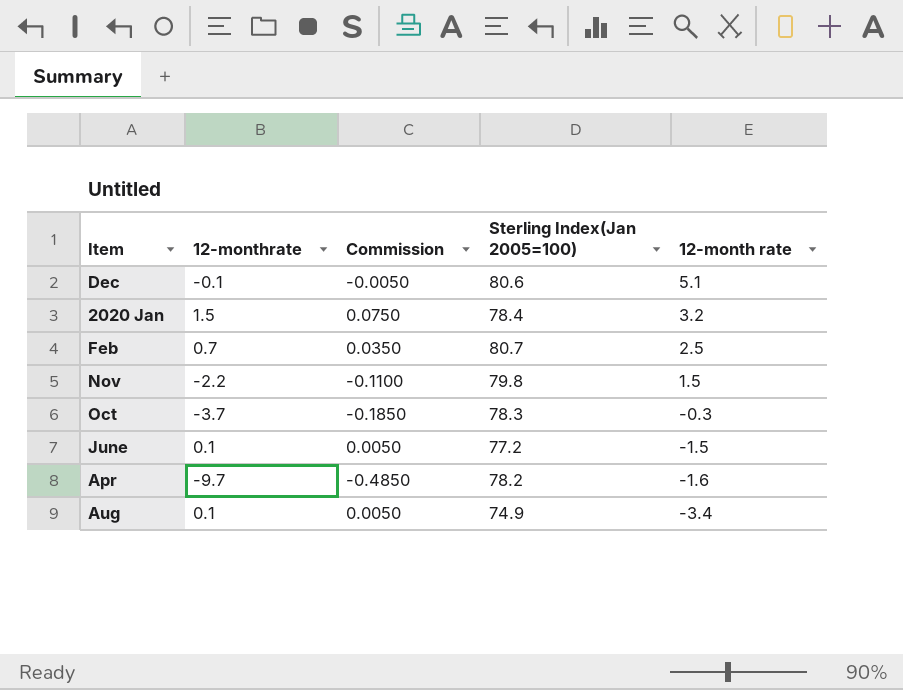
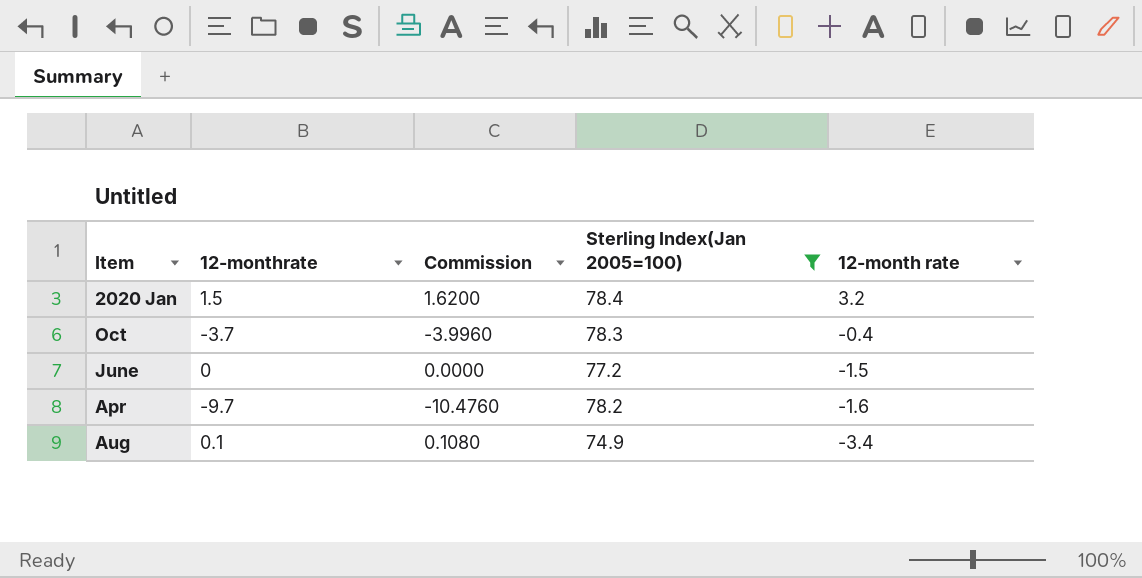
filter: none -> Sterling Index(Jan 2005=100) <= 78.4
column Commission | formula: [12-monthrate] * 0.05 -> [12-monthrate] * 1.08
Oct | 12-month rate: -0.3 -> -0.4
June | 12-monthrate: 0.1 -> 0

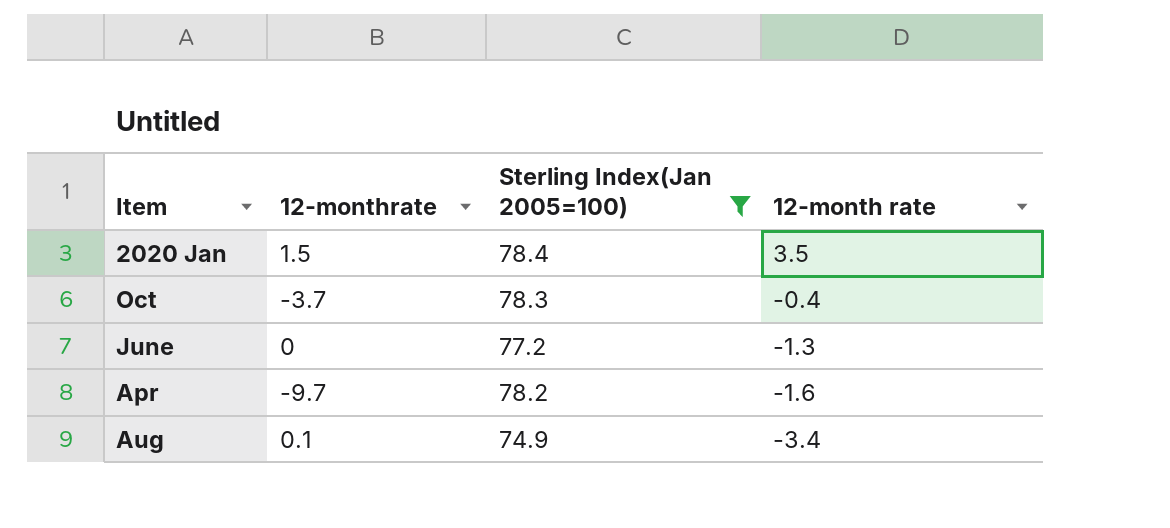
column Commission | formula: [12-monthrate] * 1.08 -> none
2020 Jan | 12-month rate: 3.2 -> 3.5
June | 12-month rate: -1.5 -> -1.3

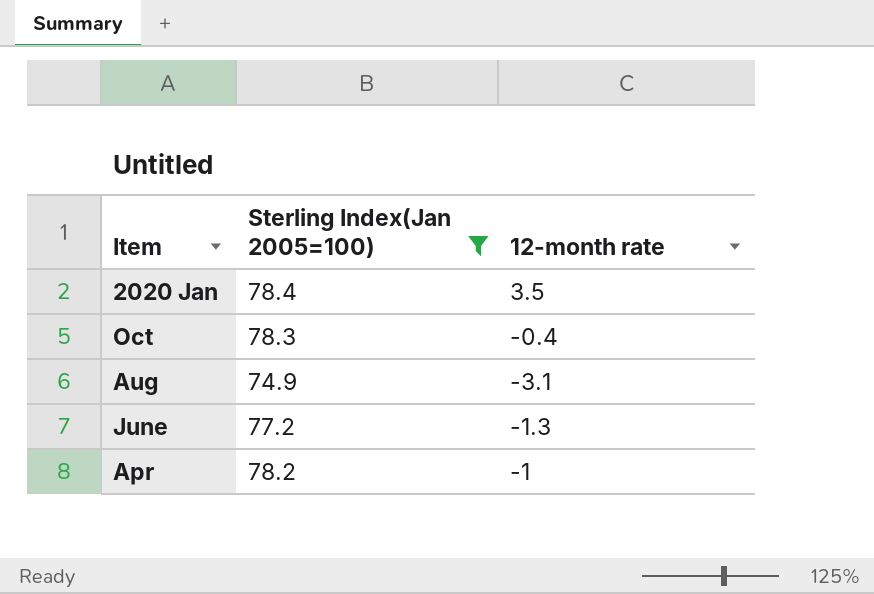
row order: 12-month rate descending -> Item descending
column 12-monthrate | position: 2 -> none
Aug | 12-month rate: -3.4 -> -3.1
Apr | 12-month rate: -1.6 -> -1

